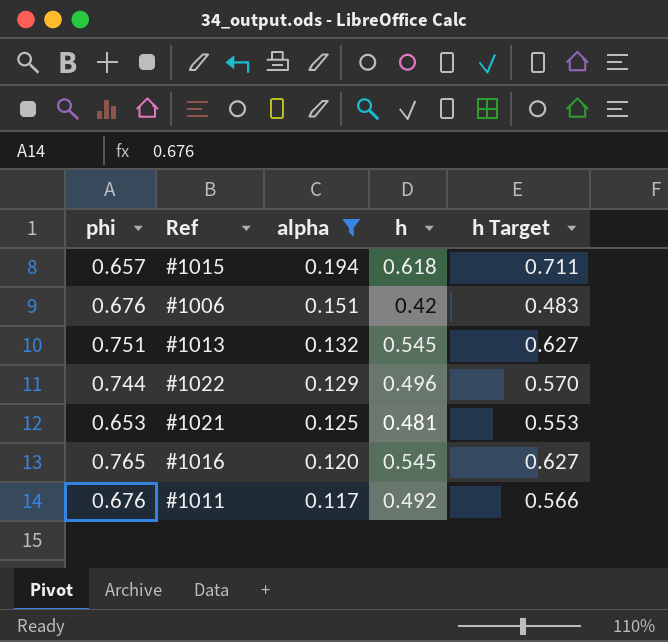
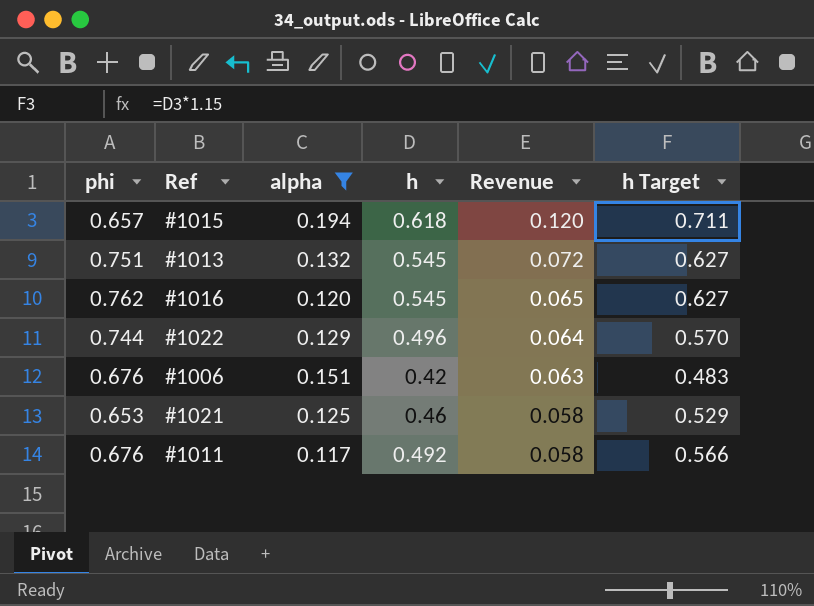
row order: alpha descending -> Revenue descending
column Revenue | formula: none -> [alpha] * [h]
#1016 | phi: 0.765 -> 0.762
#1021 | h: 0.481 -> 0.46
#1021 | h Target: 0.553 -> 0.529

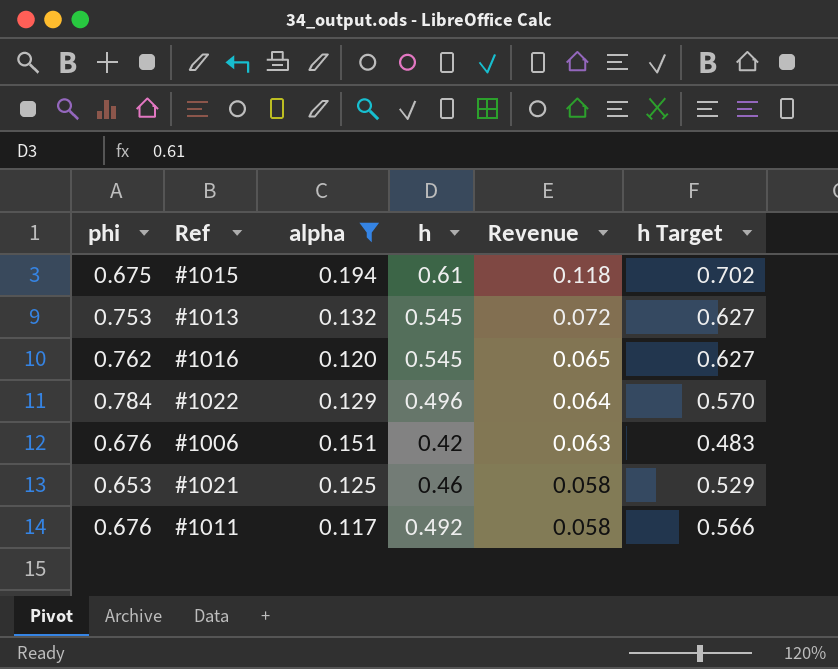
#1015 | phi: 0.657 -> 0.675
#1015 | h: 0.618 -> 0.61
#1015 | Revenue: 0.120 -> 0.118
#1015 | h Target: 0.711 -> 0.702
#1013 | phi: 0.751 -> 0.753
#1022 | phi: 0.744 -> 0.784

